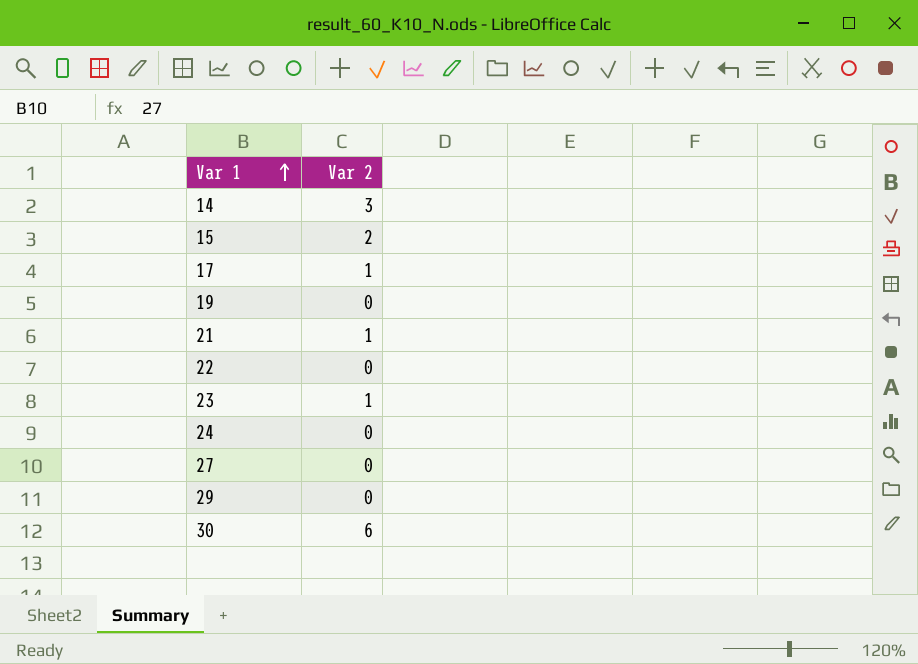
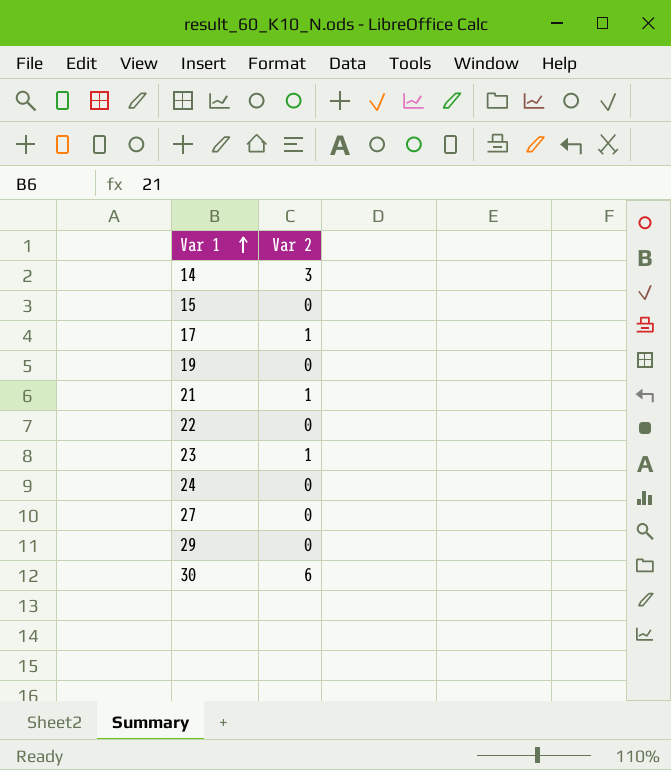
15 | Var 2: 2 -> 0

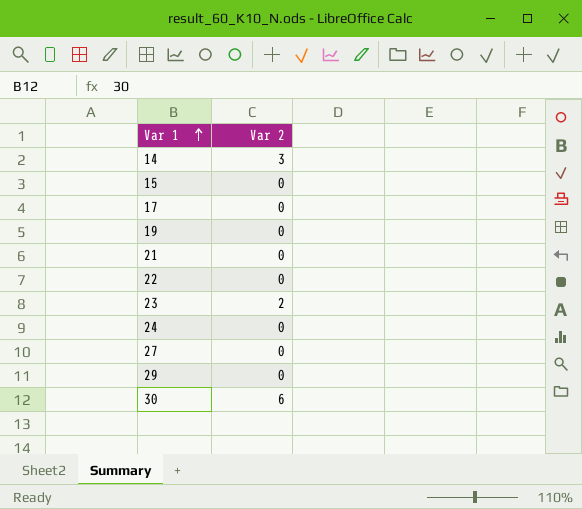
17 | Var 2: 1 -> 0
21 | Var 2: 1 -> 0
23 | Var 2: 1 -> 2

